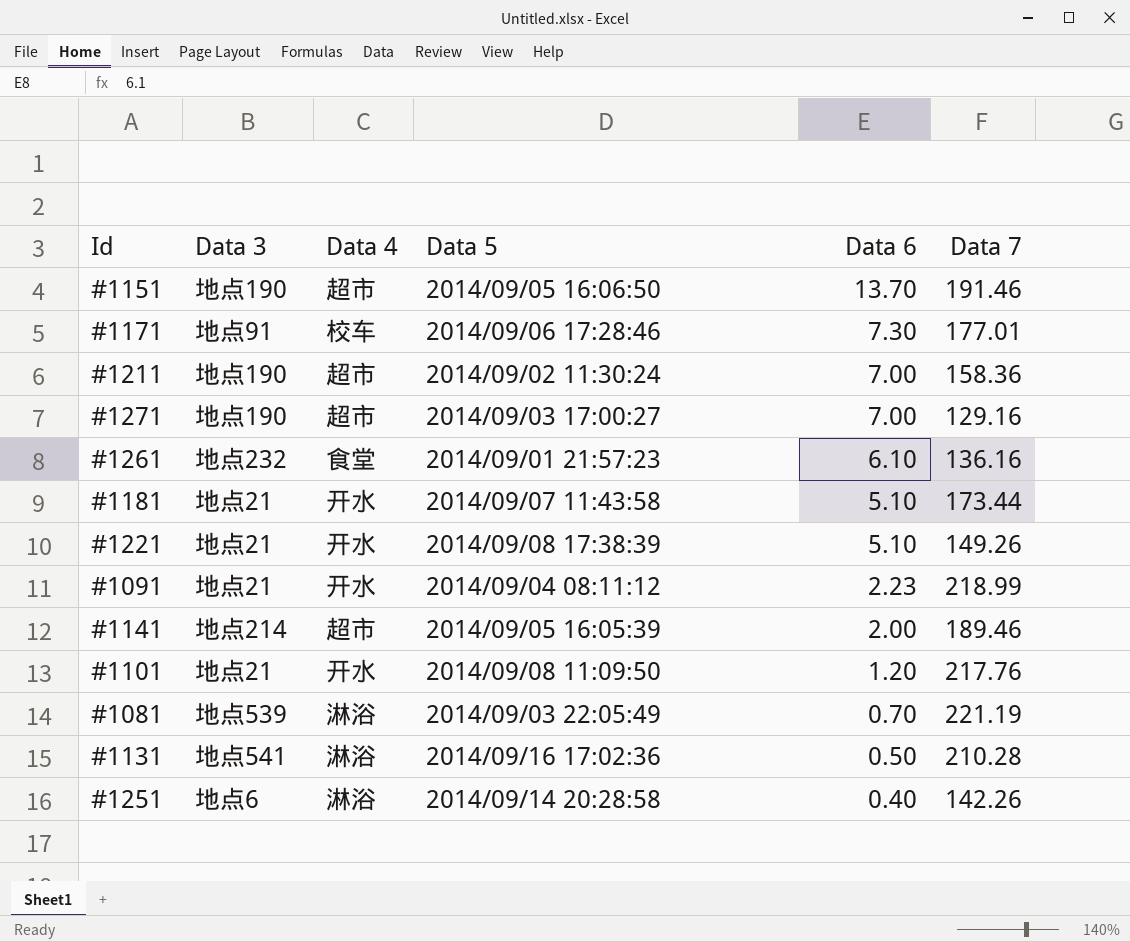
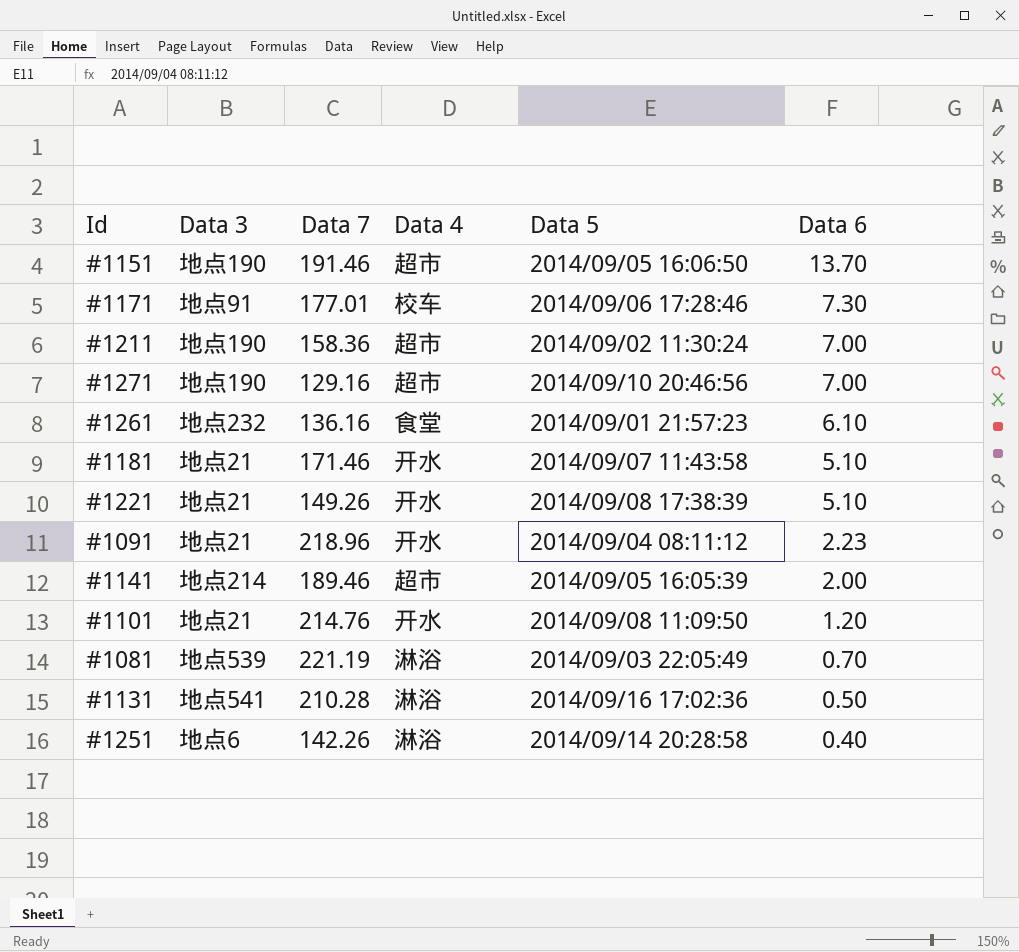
column Data 7 | position: 6 -> 3
#1271 | Data 5: 2014/09/03 17:00:27 -> 2014/09/10 20:46:56
#1181 | Data 7: 173.44 -> 171.46
#1091 | Data 7: 218.99 -> 218.96
#1101 | Data 7: 217.76 -> 214.76

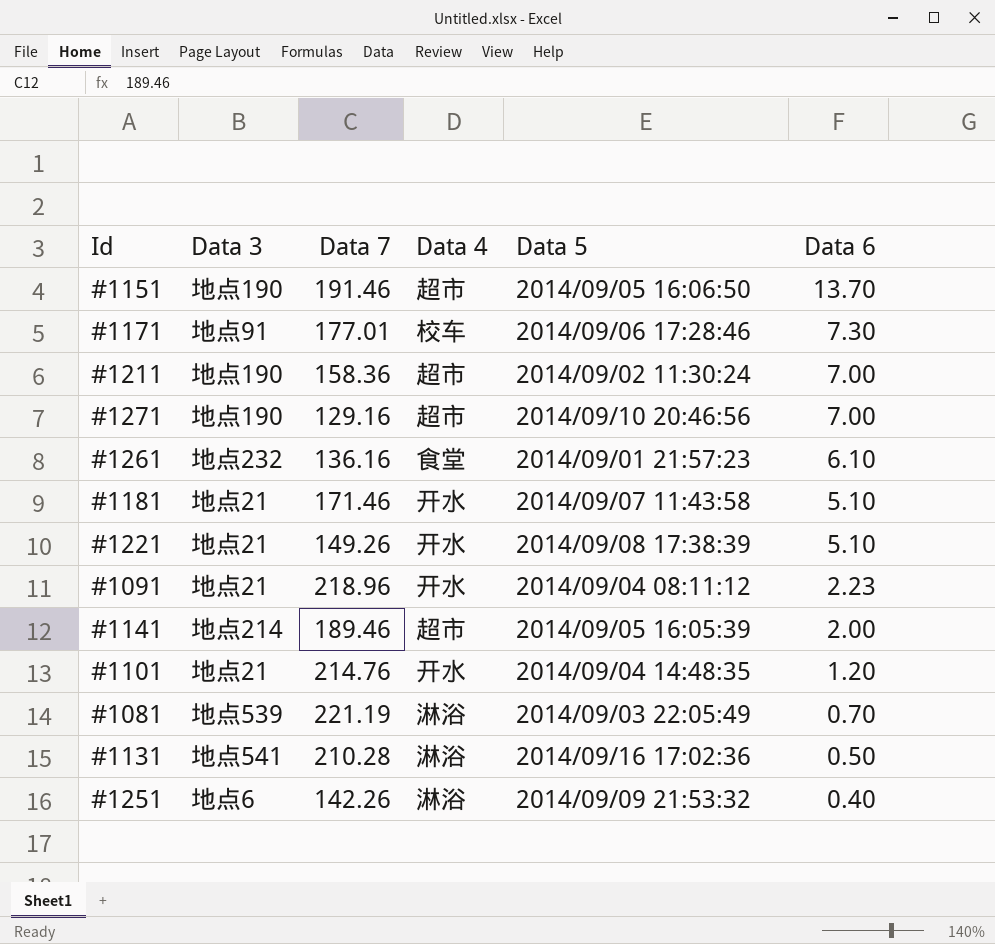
#1101 | Data 5: 2014/09/08 11:09:50 -> 2014/09/04 14:48:35
#1251 | Data 5: 2014/09/14 20:28:58 -> 2014/09/09 21:53:32

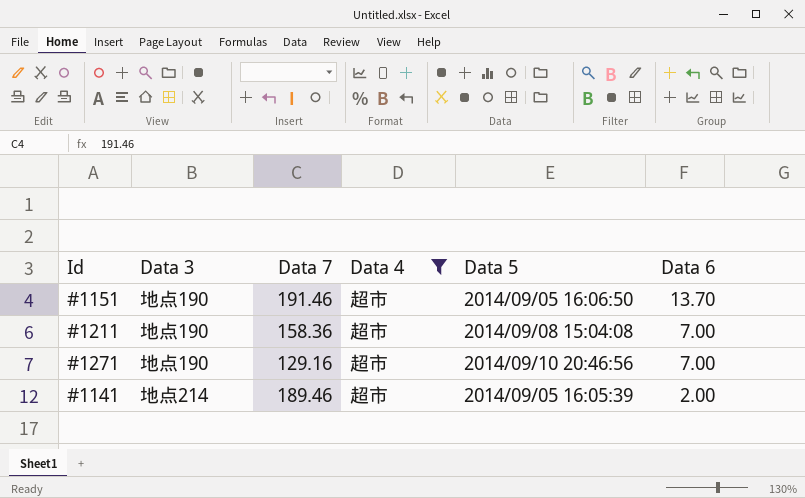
filter: none -> Data 4 = 超市
#1211 | Data 5: 2014/09/02 11:30:24 -> 2014/09/08 15:04:08

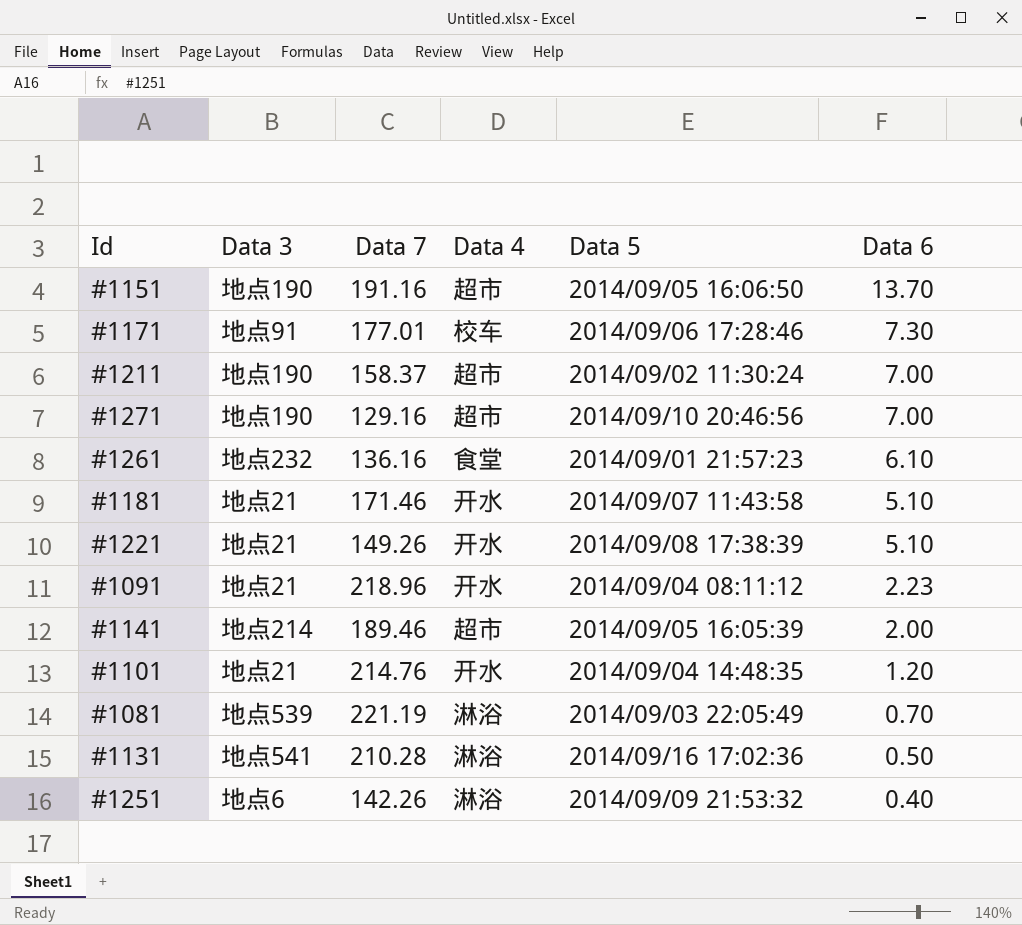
filter: Data 4 = 超市 -> none
#1151 | Data 7: 191.46 -> 191.16
#1211 | Data 7: 158.36 -> 158.37
#1211 | Data 5: 2014/09/08 15:04:08 -> 2014/09/02 11:30:24

